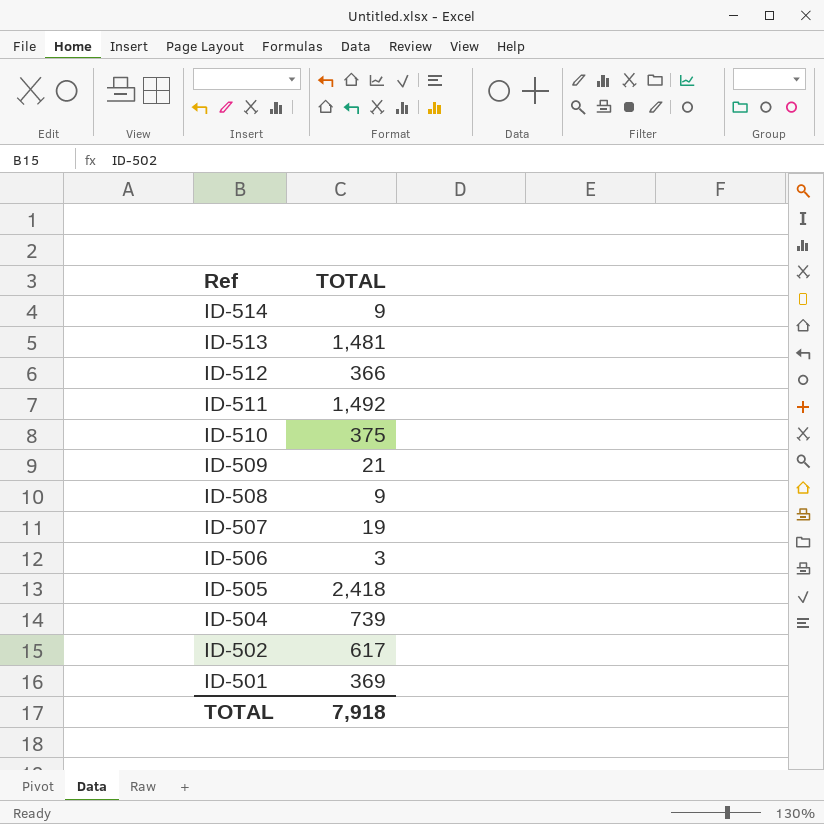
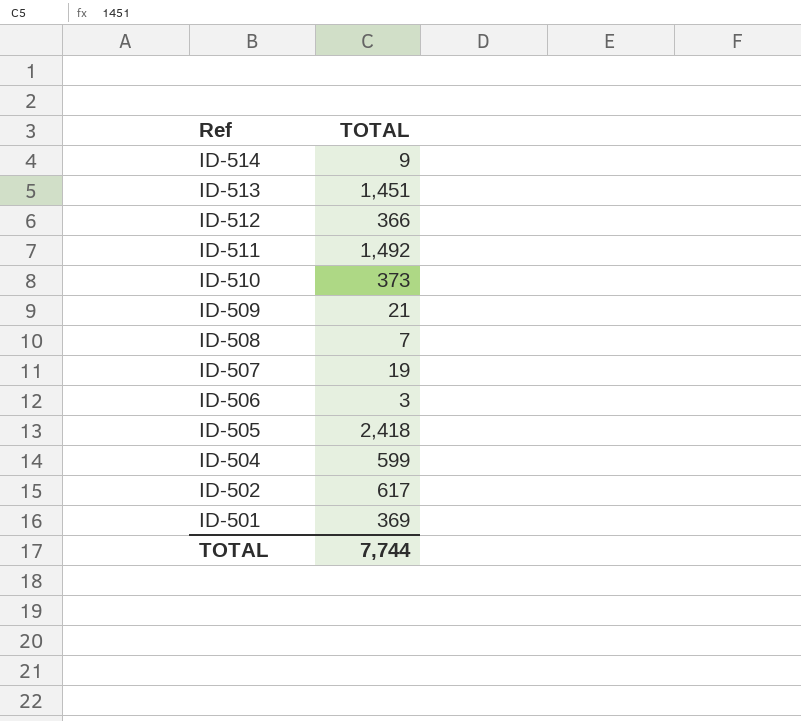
ID-513 | TOTAL: 1,481 -> 1,451
ID-510 | TOTAL: 375 -> 373
ID-508 | TOTAL: 9 -> 7
ID-504 | TOTAL: 739 -> 599
TOTAL | TOTAL: 7,918 -> 7,744

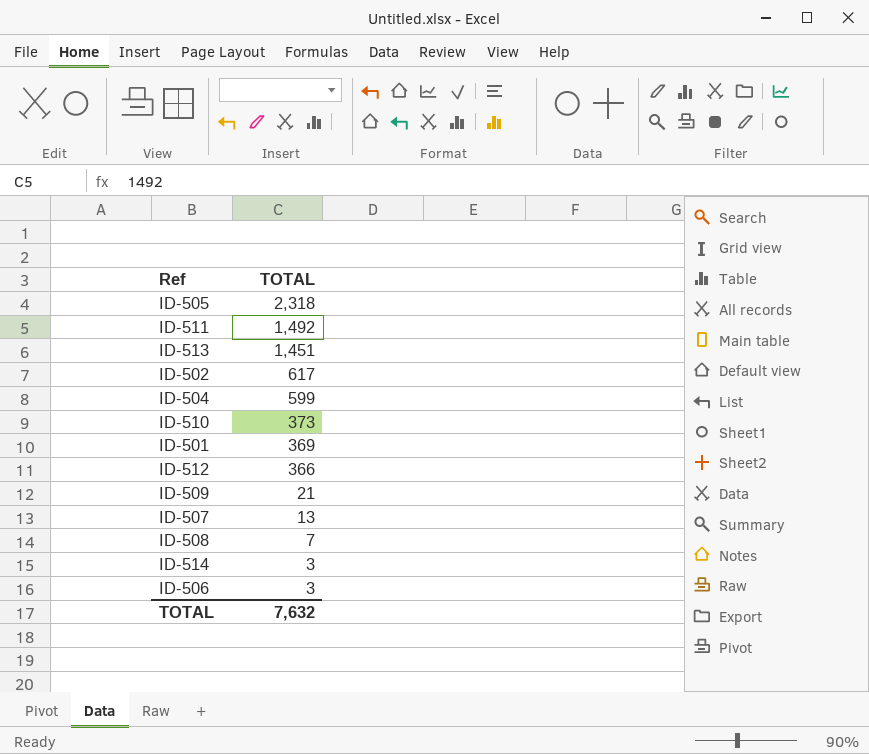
row order: Ref descending -> TOTAL descending
ID-505 | TOTAL: 2,418 -> 2,318
ID-507 | TOTAL: 19 -> 13
ID-514 | TOTAL: 9 -> 3
TOTAL | TOTAL: 7,744 -> 7,632

